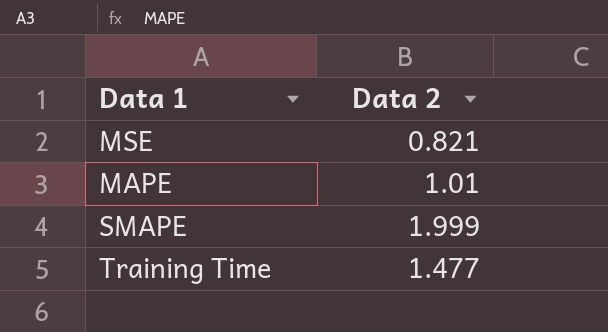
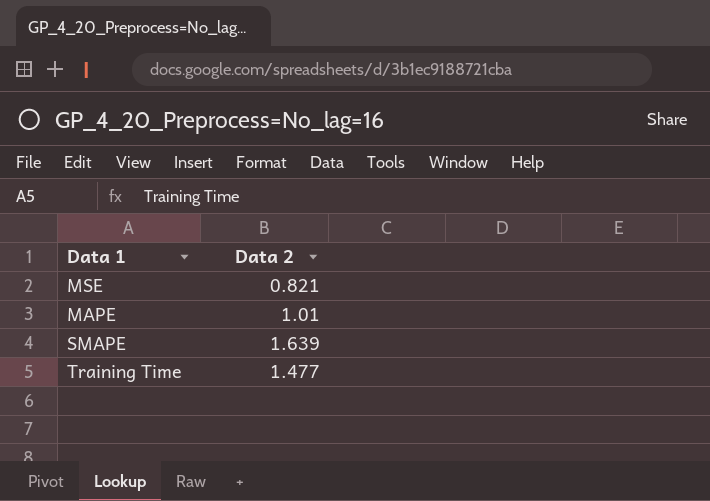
SMAPE | Data 2: 1.999 -> 1.639

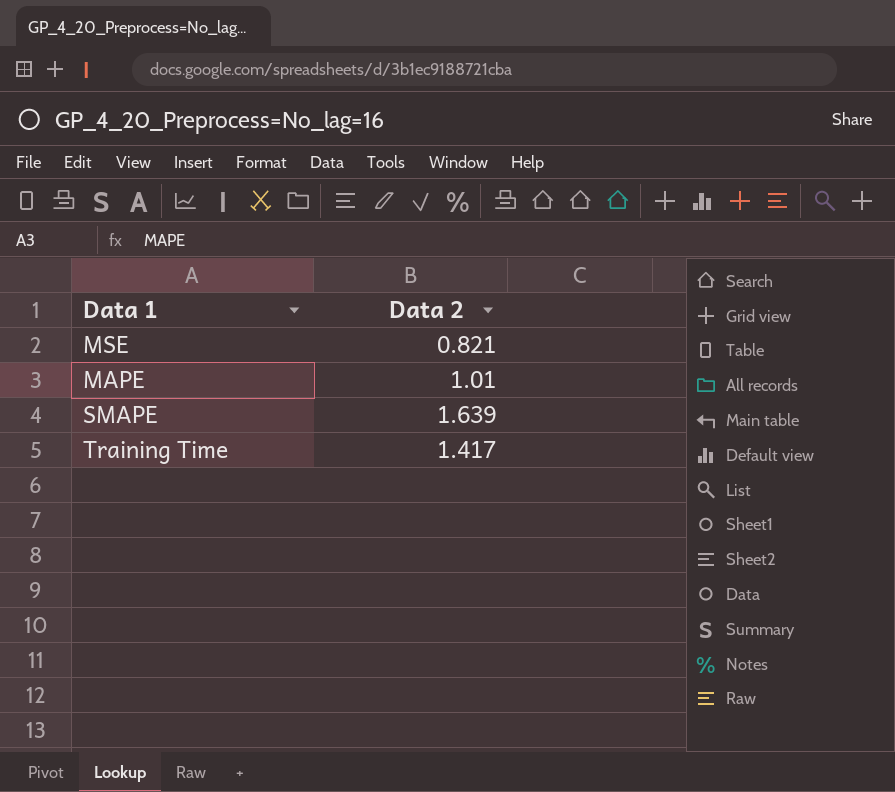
Training Time | Data 2: 1.477 -> 1.417

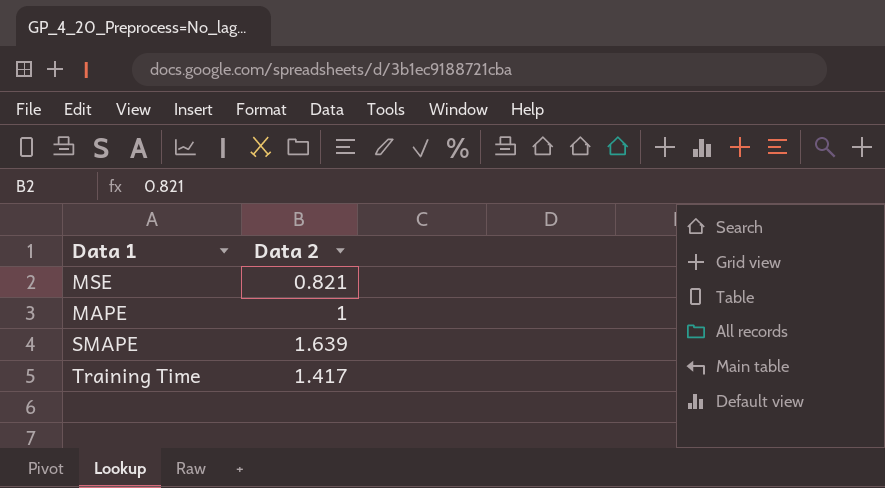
MAPE | Data 2: 1.01 -> 1

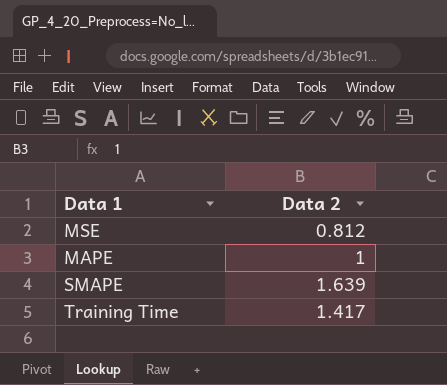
MSE | Data 2: 0.821 -> 0.812

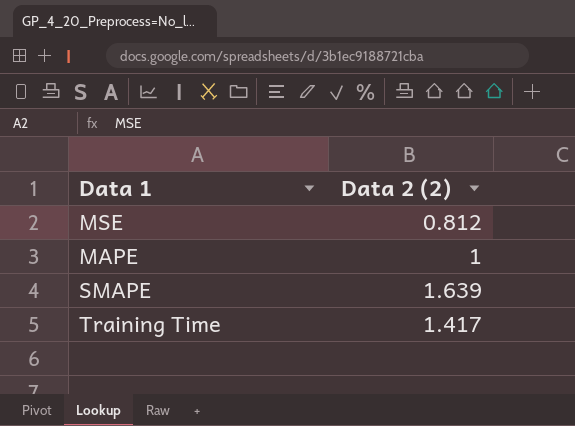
column name: Data 2 -> Data 2 (2)

